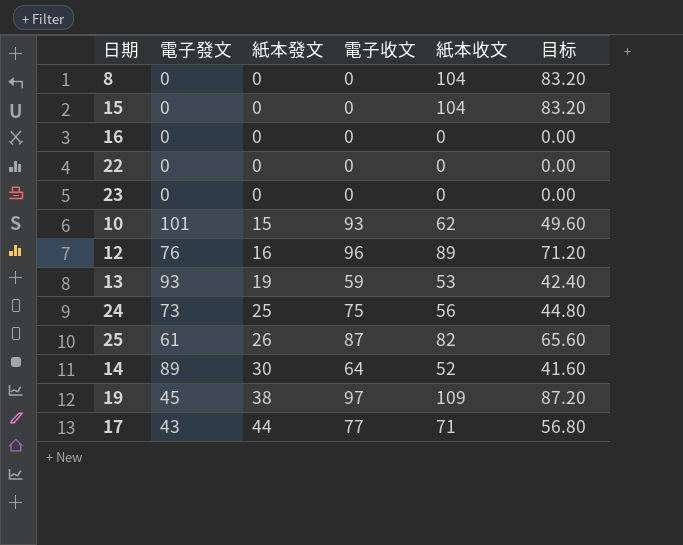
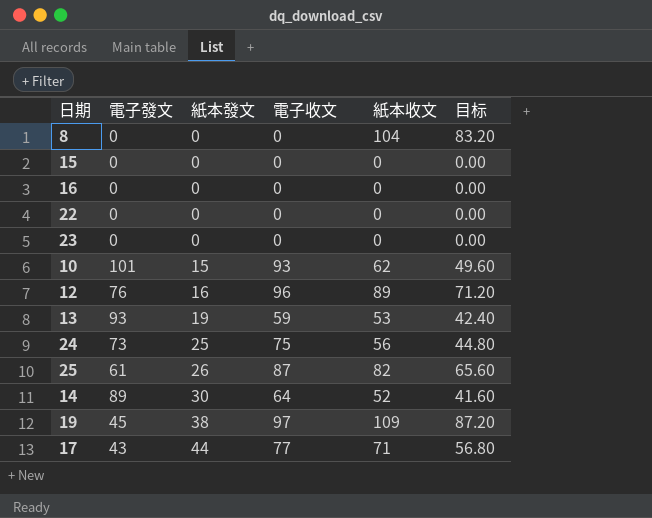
15 | 紙本收文: 104 -> 0
15 | 目标: 83.20 -> 0.00

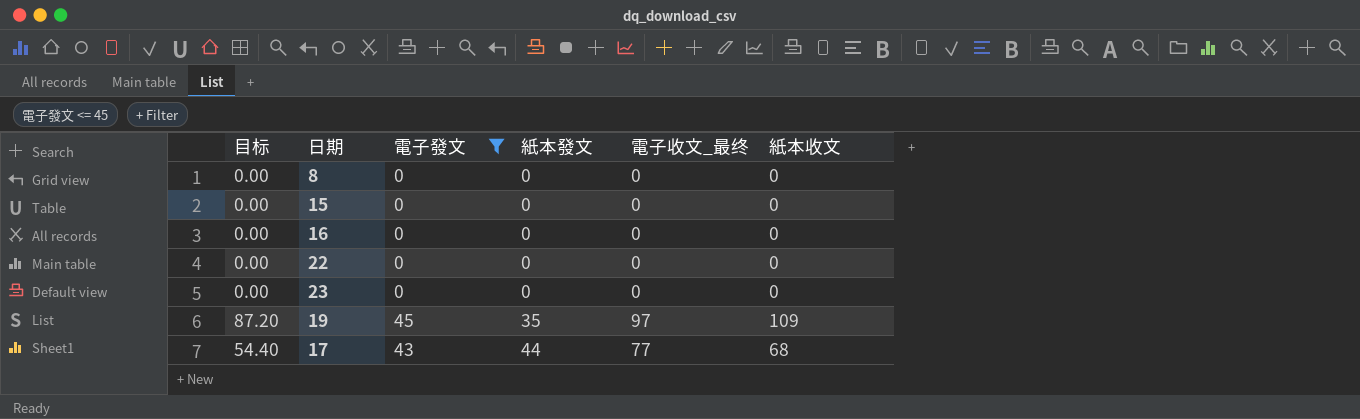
filter: none -> 電子發文 <= 45
column 目标 | position: 6 -> 1
column name: 電子收文 -> 電子收文_最终
8 | 目标: 83.20 -> 0.00
8 | 紙本收文: 104 -> 0
19 | 紙本發文: 38 -> 35
17 | 目标: 56.80 -> 54.40
17 | 紙本收文: 71 -> 68

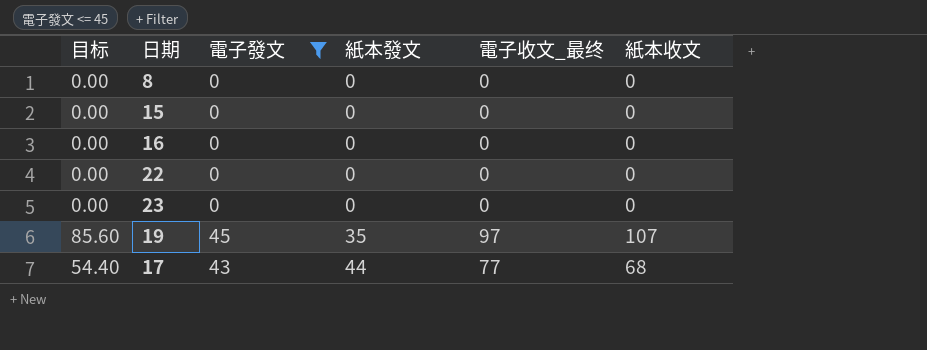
19 | 目标: 87.20 -> 85.60
19 | 紙本收文: 109 -> 107

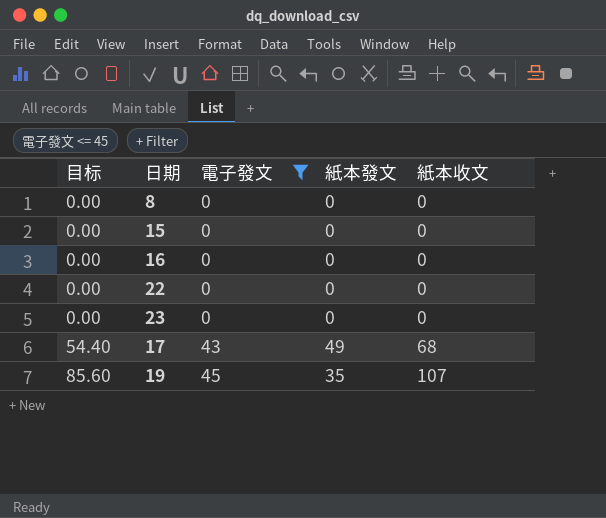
row order: 紙本發文 ascending -> 目标 ascending
column 電子收文_最终 | position: 5 -> none
17 | 紙本發文: 44 -> 49

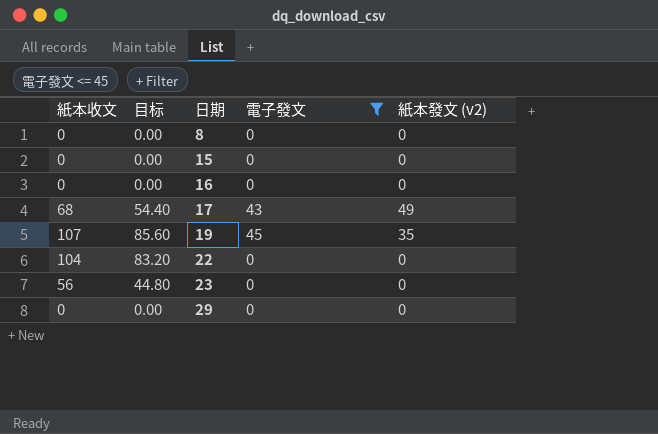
row order: 目标 ascending -> 日期 ascending
column 紙本收文 | position: 5 -> 1
column name: 紙本發文 -> 紙本發文 (v2)
22 | 紙本收文: 0 -> 104
22 | 目标: 0.00 -> 83.20
23 | 紙本收文: 0 -> 56
23 | 目标: 0.00 -> 44.80
row 29: none -> 0 | 0.00 | 0 | 0

